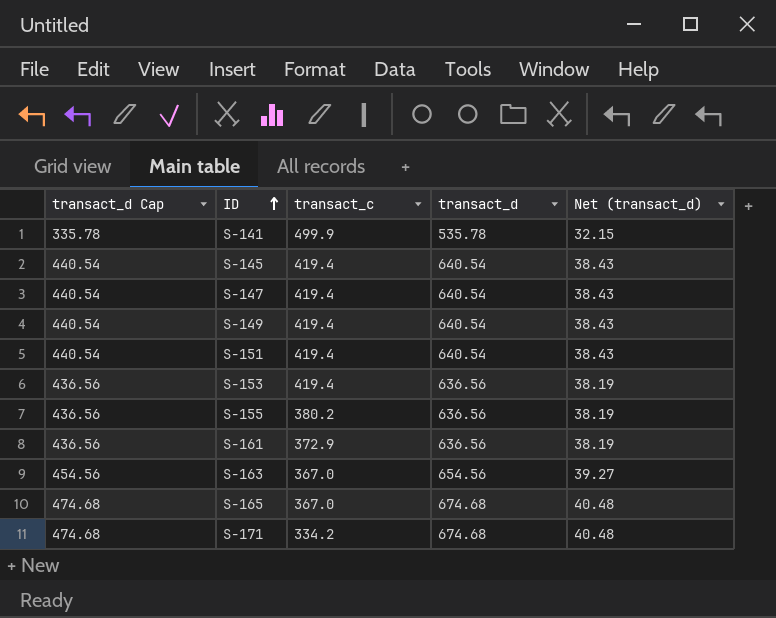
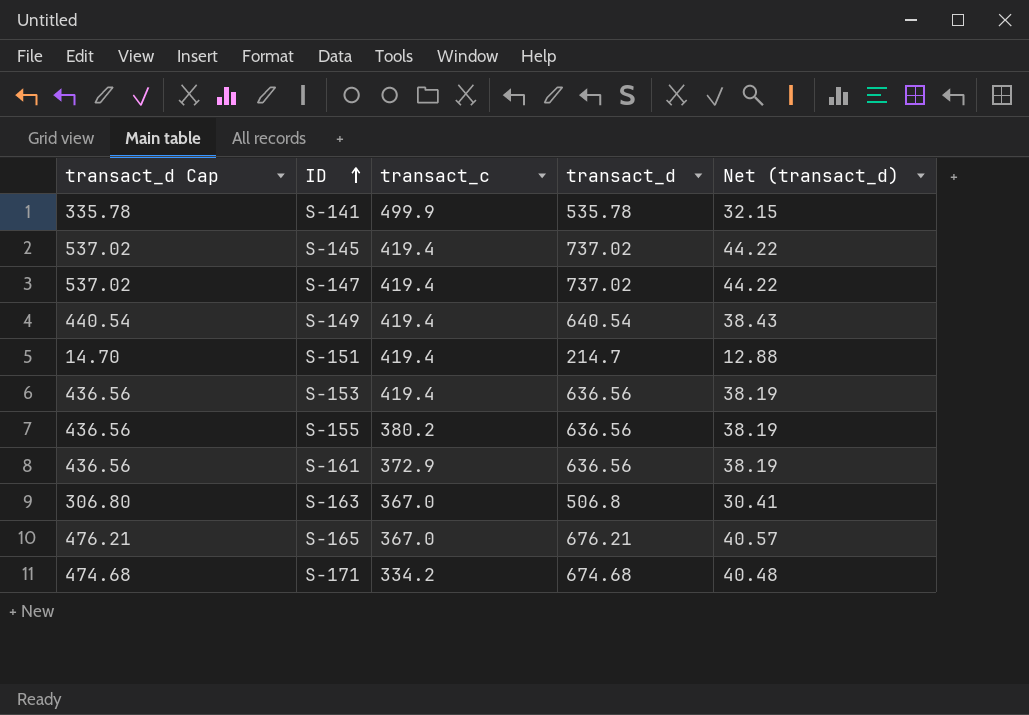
S-145 | transact_d Cap: 440.54 -> 537.02
S-145 | transact_d: 640.54 -> 737.02
S-145 | Net (transact_d): 38.43 -> 44.22
S-147 | transact_d Cap: 440.54 -> 537.02
S-147 | transact_d: 640.54 -> 737.02
S-147 | Net (transact_d): 38.43 -> 44.22
S-151 | transact_d Cap: 440.54 -> 14.70
S-151 | transact_d: 640.54 -> 214.7
S-151 | Net (transact_d): 38.43 -> 12.88
S-163 | transact_d Cap: 454.56 -> 306.80
S-163 | transact_d: 654.56 -> 506.8
S-163 | Net (transact_d): 39.27 -> 30.41
S-165 | transact_d Cap: 474.68 -> 476.21
S-165 | transact_d: 674.68 -> 676.21
S-165 | Net (transact_d): 40.48 -> 40.57

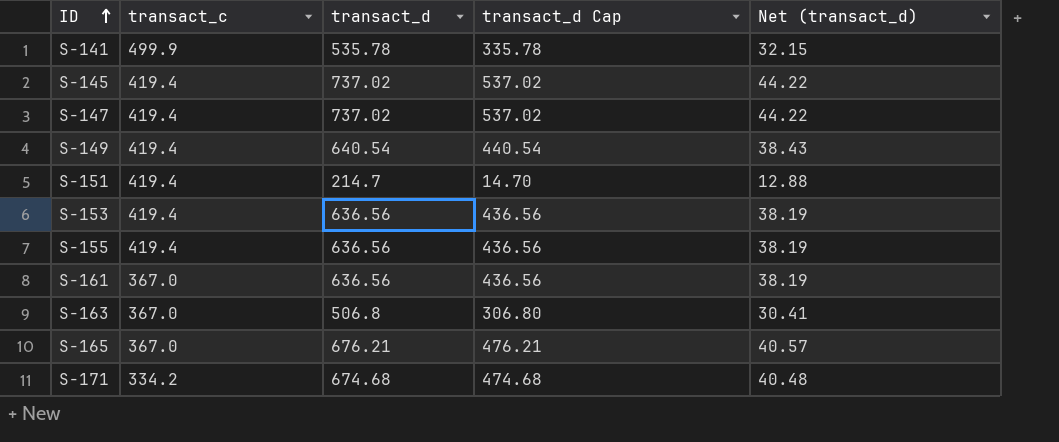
column transact_d Cap | position: 1 -> 4
S-155 | transact_c: 380.2 -> 419.4
S-161 | transact_c: 372.9 -> 367.0

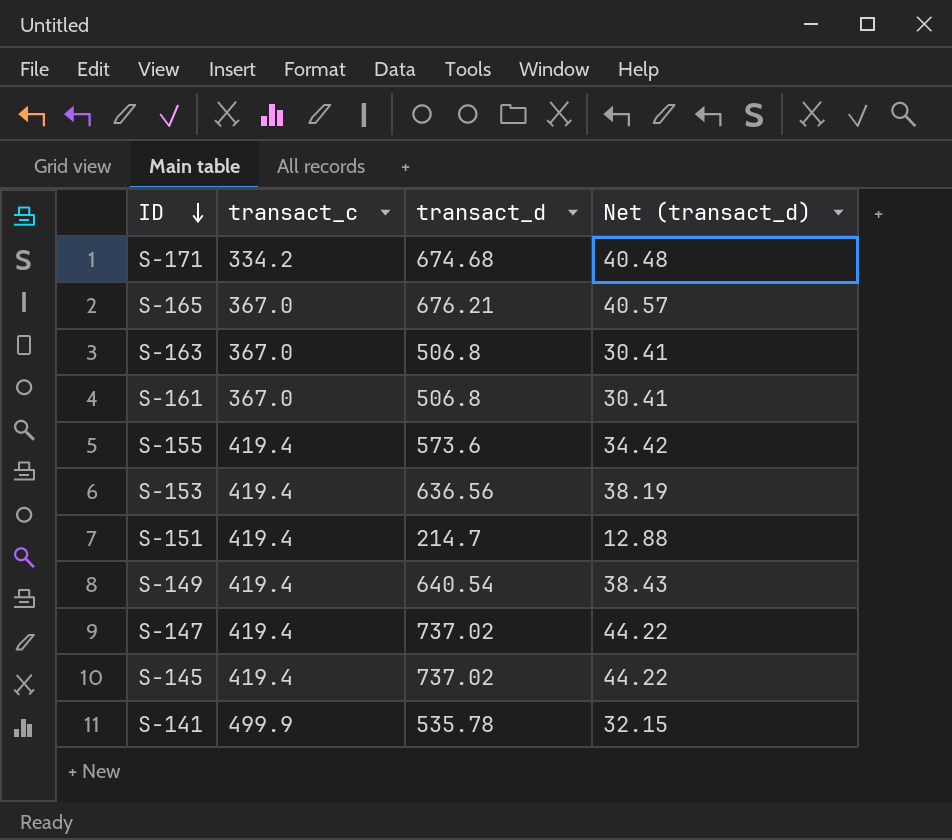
row order: ID ascending -> ID descending
column transact_d Cap | formula: [transact_d] - 200 -> none
S-161 | transact_d: 636.56 -> 506.8
S-161 | Net (transact_d): 38.19 -> 30.41
S-155 | transact_d: 636.56 -> 573.6
S-155 | Net (transact_d): 38.19 -> 34.42

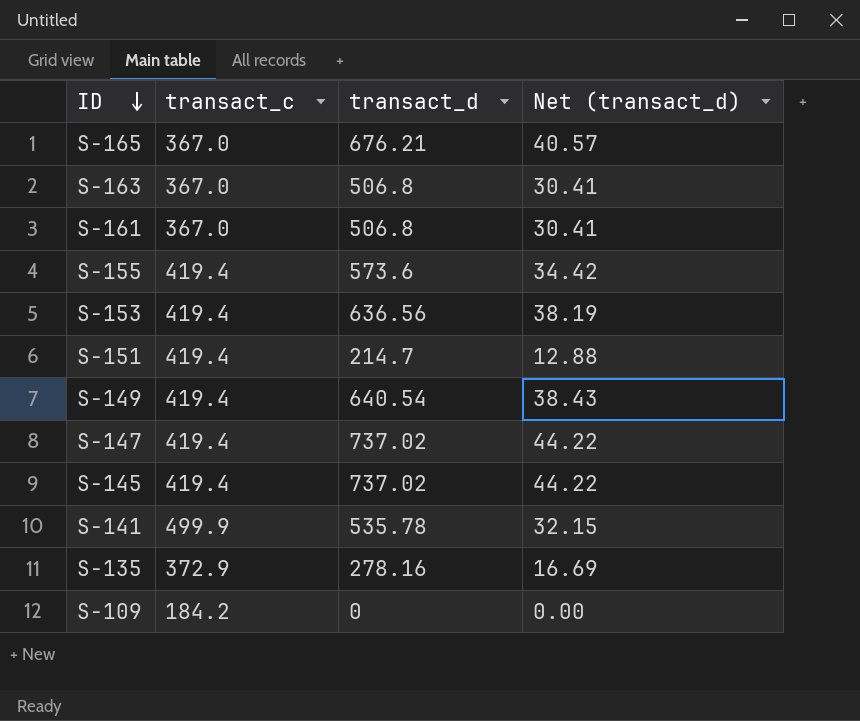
row S-171: 334.2 | 674.68 | 40.48 -> none
row S-135: none -> 372.9 | 278.16 | 16.69
row S-109: none -> 184.2 | 0 | 0.00

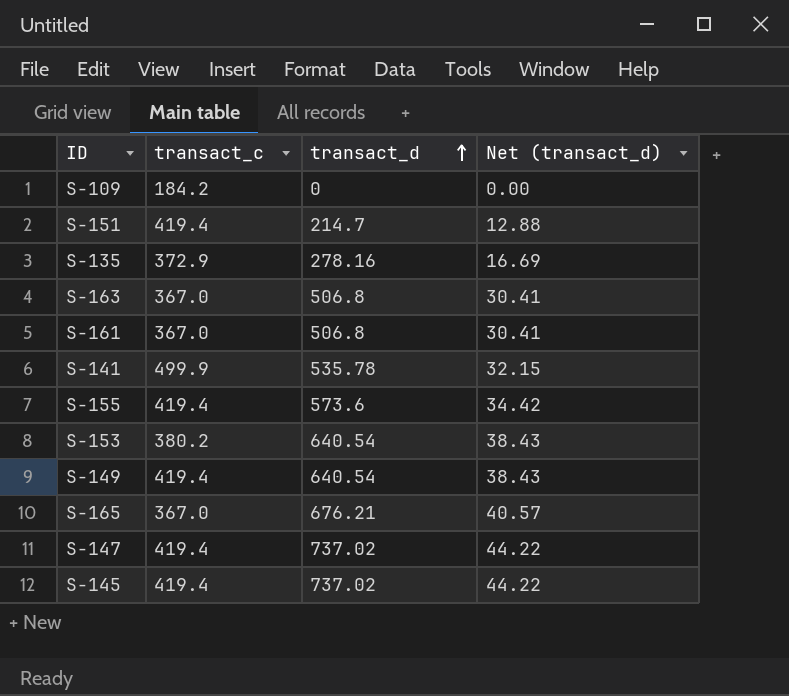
row order: ID descending -> transact_d ascending
S-153 | transact_c: 419.4 -> 380.2
S-153 | transact_d: 636.56 -> 640.54
S-153 | Net (transact_d): 38.19 -> 38.43

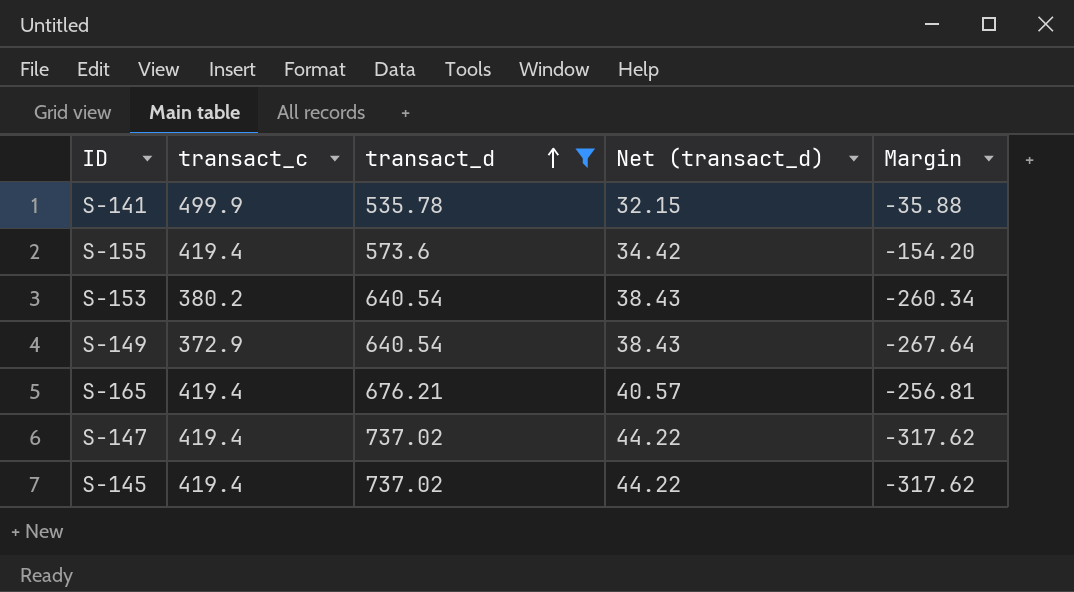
filter: none -> transact_d >= 535.78
column Margin | formula: none -> [transact_c] - [transact_d]
S-149 | transact_c: 419.4 -> 372.9
S-165 | transact_c: 367.0 -> 419.4

